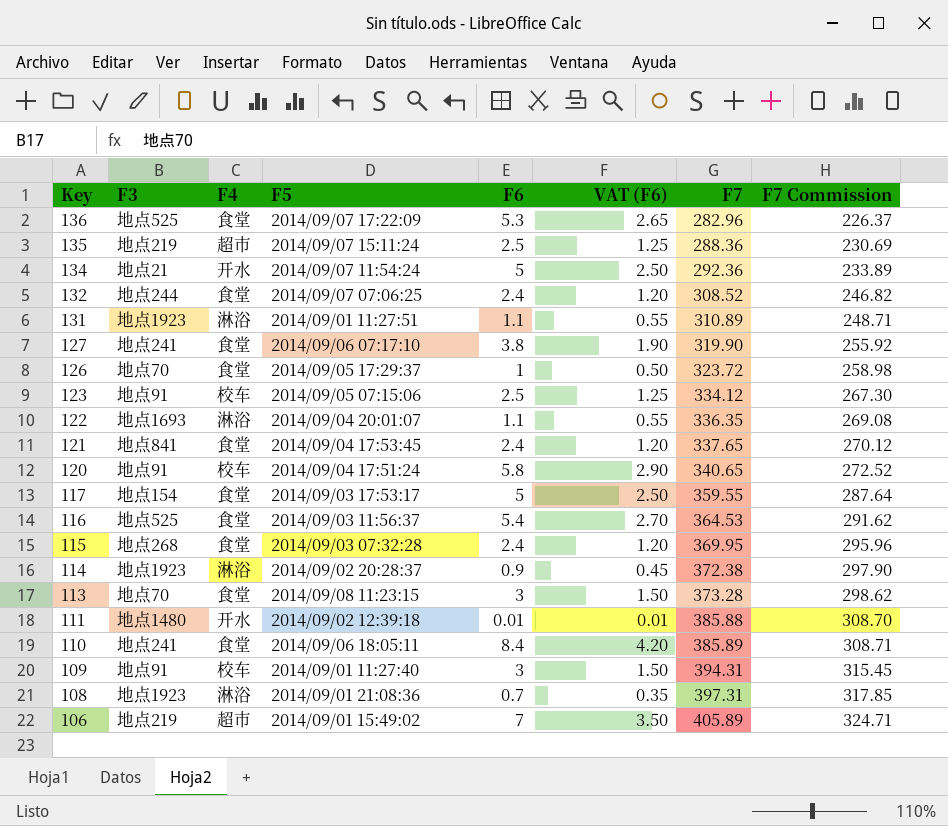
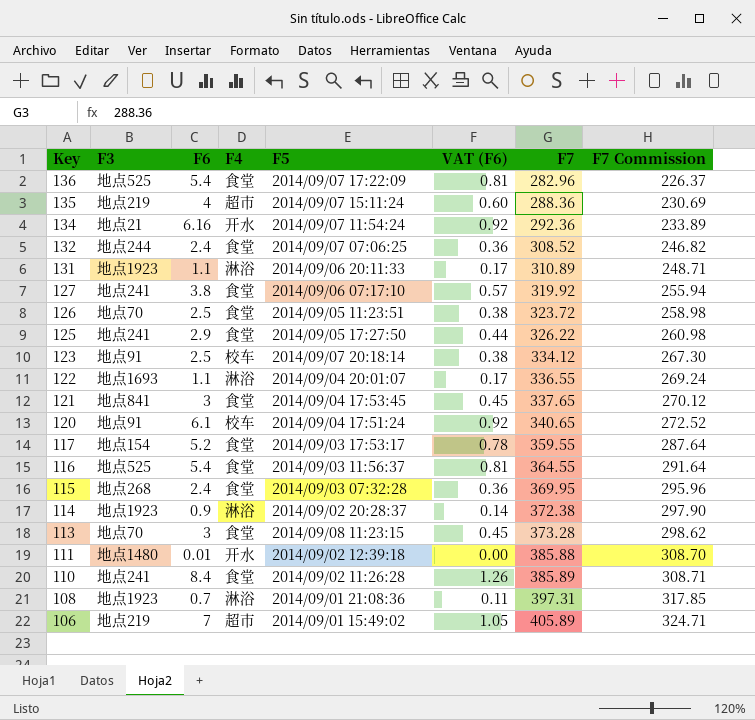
column F6 | position: 5 -> 3
column VAT (F6) | formula: [F6] * 0.5 -> [F6] * 0.15
row 109: 地点91 | 校车 | 2014/09/01 11:27:40 | 3 | 1.50 | 394.31 | 315.45 -> none
136 | F6: 5.3 -> 5.4
135 | F6: 2.5 -> 4
134 | F6: 5 -> 6.16
131 | F5: 2014/09/01 11:27:51 -> 2014/09/06 20:11:33
127 | F7: 319.90 -> 319.92
127 | F7 Commission: 255.92 -> 255.94
126 | F6: 1 -> 2.5
126 | F5: 2014/09/05 17:29:37 -> 2014/09/05 11:23:51
row 125: none -> 地点241 | 2.9 | 食堂 | 2014/09/05 17:27:50 | 0.44 | 326.22 | 260.98
123 | F5: 2014/09/05 07:15:06 -> 2014/09/07 20:18:14
122 | F7: 336.35 -> 336.55
122 | F7 Commission: 269.08 -> 269.24
121 | F6: 2.4 -> 3
120 | F6: 5.8 -> 6.1
117 | F6: 5 -> 5.2
116 | F7: 364.53 -> 364.55
116 | F7 Commission: 291.62 -> 291.64
110 | F5: 2014/09/06 18:05:11 -> 2014/09/02 11:26:28

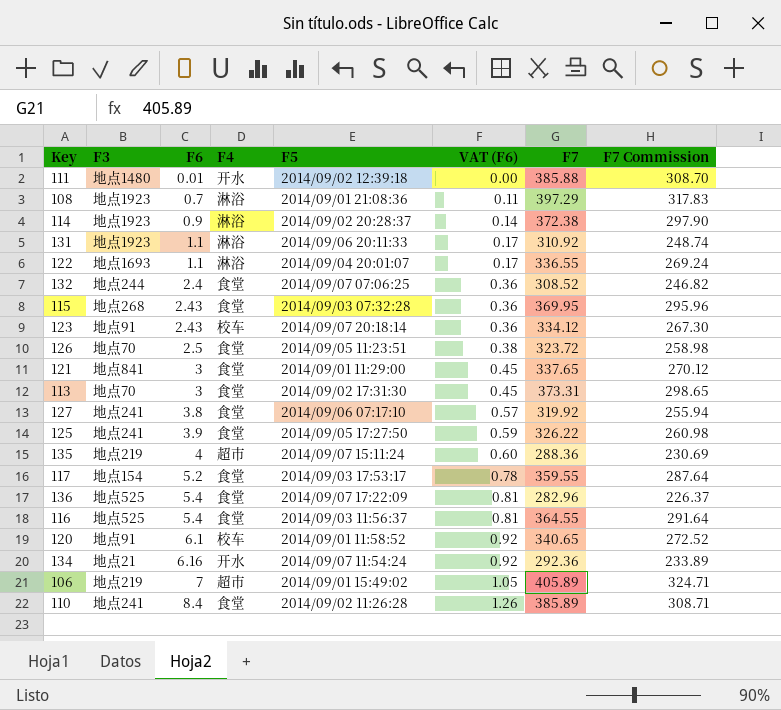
row order: Key descending -> F6 ascending
108 | F7: 397.31 -> 397.29
108 | F7 Commission: 317.85 -> 317.83
131 | F7: 310.89 -> 310.92
131 | F7 Commission: 248.71 -> 248.74
115 | F6: 2.4 -> 2.43
123 | F6: 2.5 -> 2.43
123 | VAT (F6): 0.38 -> 0.36
121 | F5: 2014/09/04 17:53:45 -> 2014/09/01 11:29:00
113 | F5: 2014/09/08 11:23:15 -> 2014/09/02 17:31:30
113 | F7: 373.28 -> 373.31
113 | F7 Commission: 298.62 -> 298.65
125 | F6: 2.9 -> 3.9
125 | VAT (F6): 0.44 -> 0.59
120 | F5: 2014/09/04 17:51:24 -> 2014/09/01 11:58:52

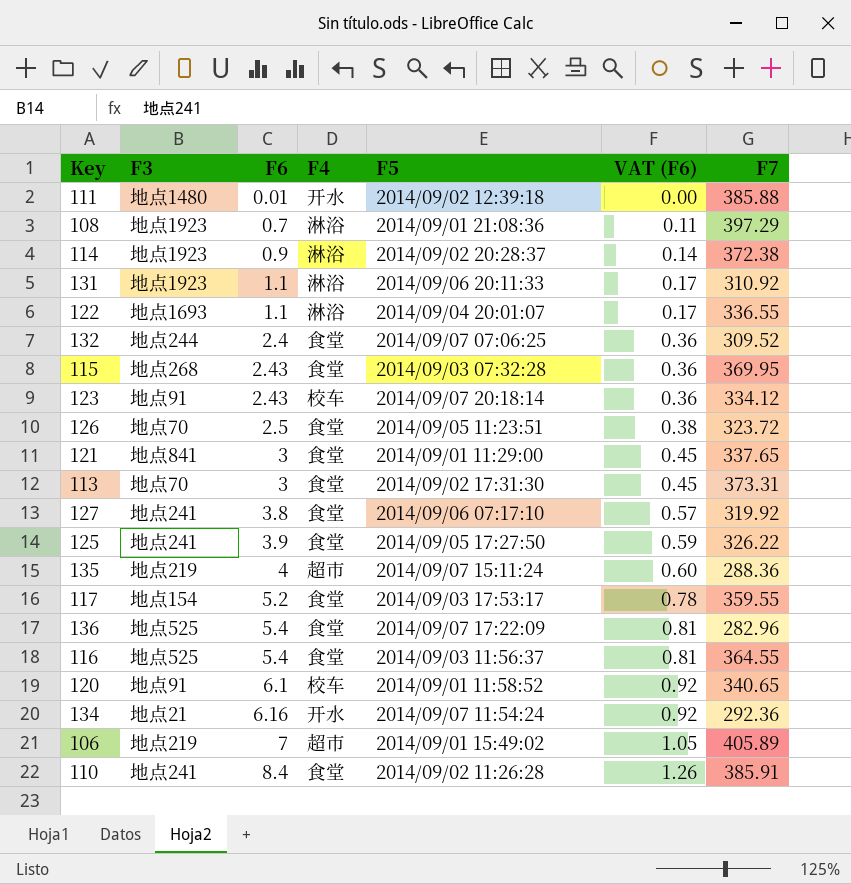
column F7 Commission | formula: [F7] * 0.8 -> none
132 | F7: 308.52 -> 309.52
110 | F7: 385.89 -> 385.91

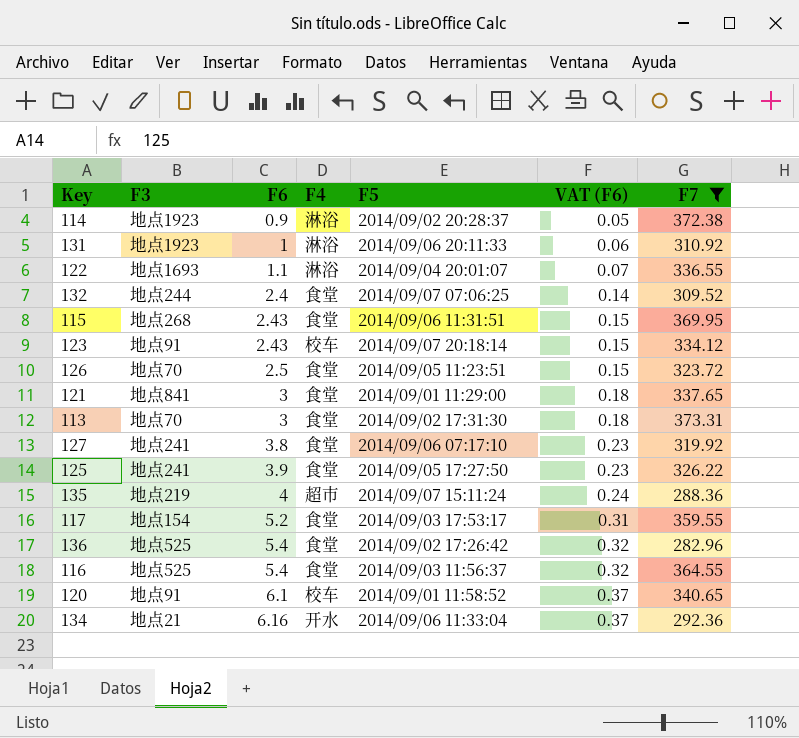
filter: none -> F7 <= 373.31
column VAT (F6) | formula: [F6] * 0.15 -> [F6] * 0.06
131 | F6: 1.1 -> 1
115 | F5: 2014/09/03 07:32:28 -> 2014/09/06 11:31:51
136 | F5: 2014/09/07 17:22:09 -> 2014/09/02 17:26:42
134 | F5: 2014/09/07 11:54:24 -> 2014/09/06 11:33:04

